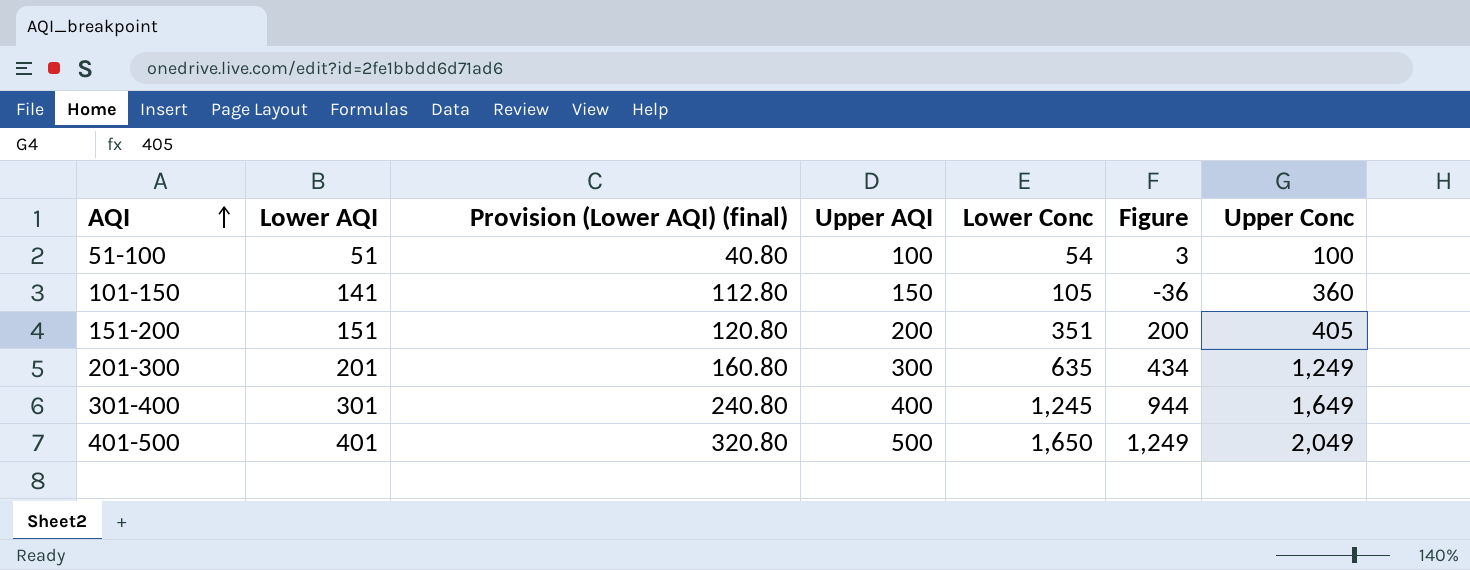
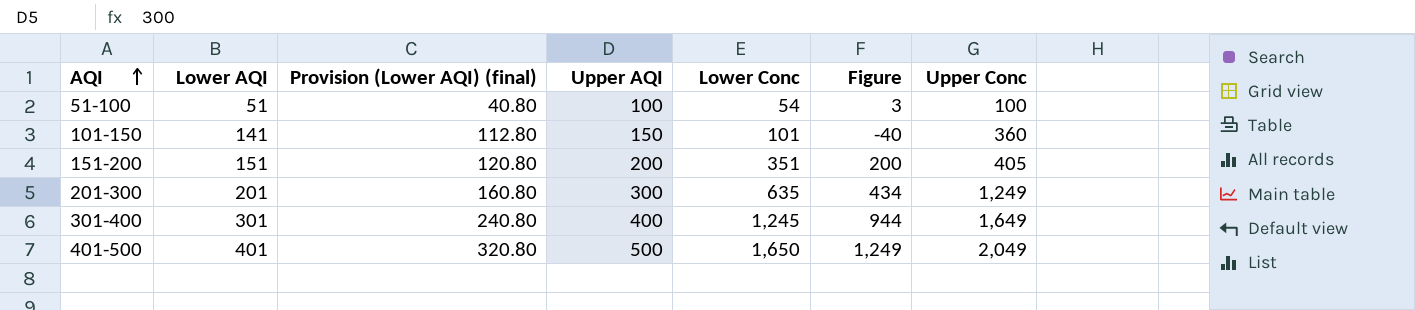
101-150 | Lower Conc: 105 -> 101
101-150 | Figure: -36 -> -40

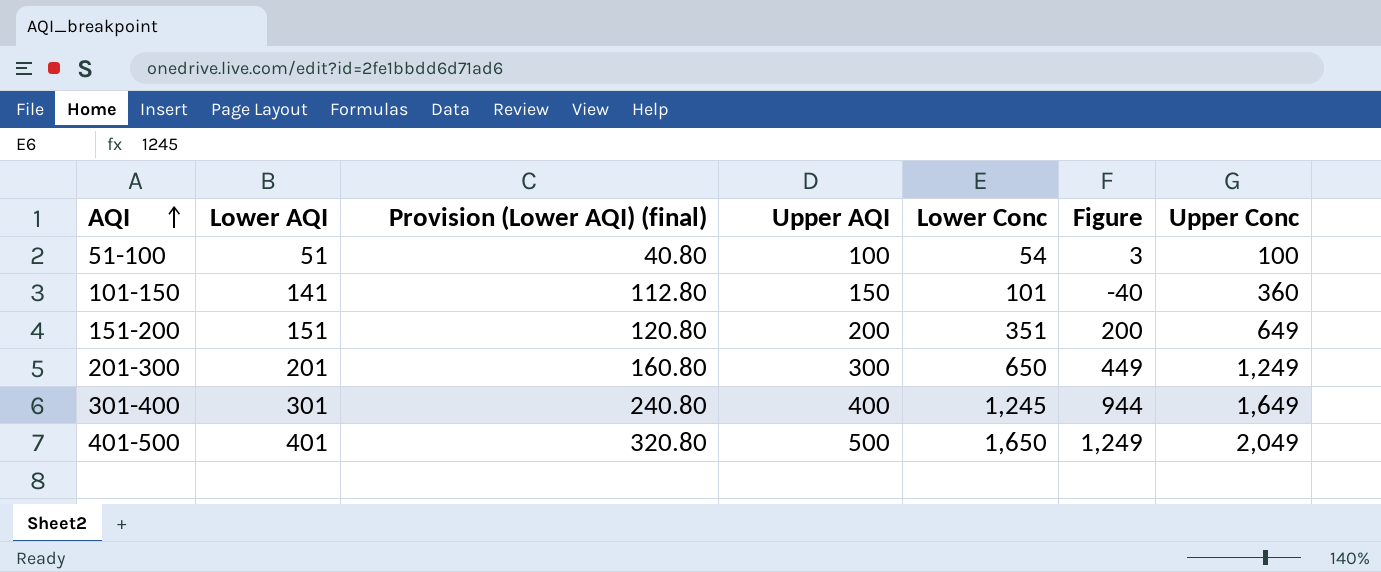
151-200 | Upper Conc: 405 -> 649
201-300 | Lower Conc: 635 -> 650
201-300 | Figure: 434 -> 449

